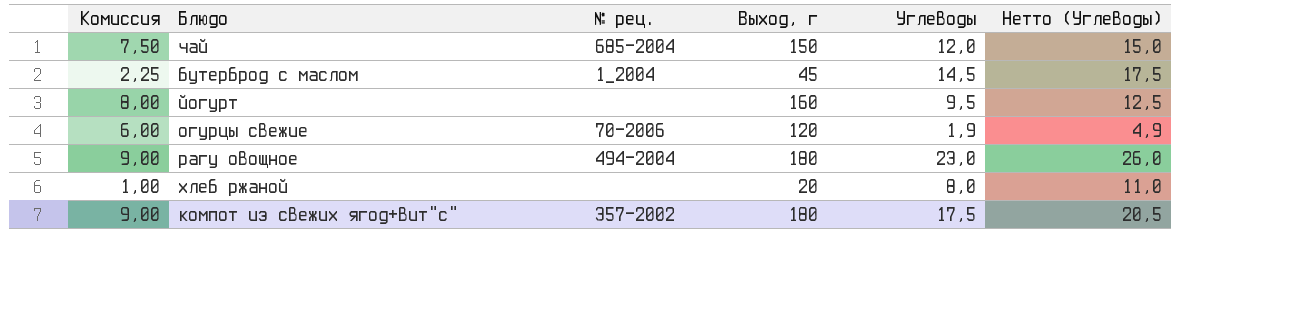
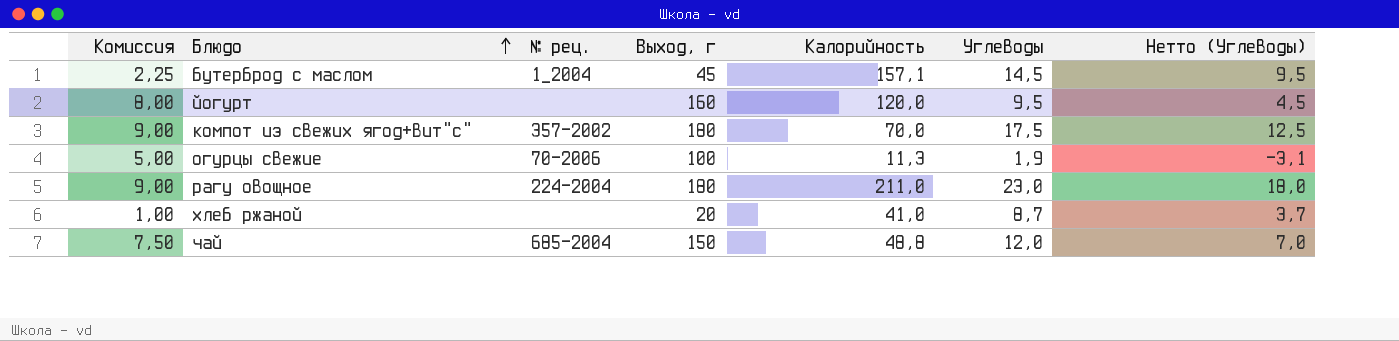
row order: none -> Блюдо ascending
column Калорийность | position: none -> 5
column Нетто (Углеводы) | formula: [Углеводы] + 3 -> [Углеводы] - 5
огурцы свежие | Комиссия: 6,00 -> 5,00
огурцы свежие | Выход, г: 120 -> 100
рагу овощное | № рец.: 494-2004 -> 224-2004
хлеб ржаной | Углеводы: 8,0 -> 8,7

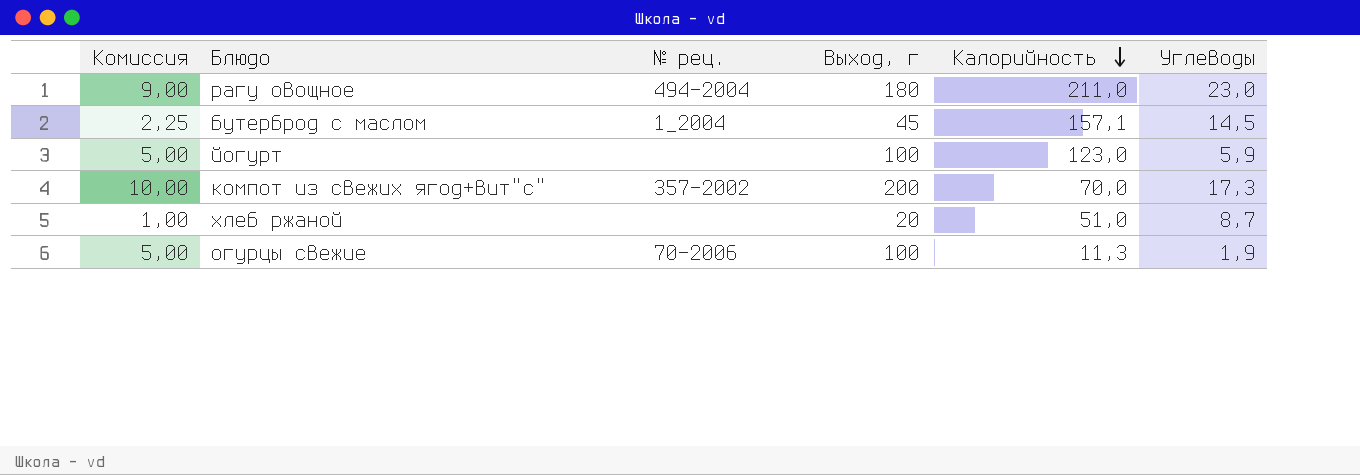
row order: Блюдо ascending -> Калорийность descending
column Нетто (Углеводы) | formula: [Углеводы] - 5 -> none
row чай: 7,50 | 685-2004 | 150 | 48,8 | 12,0 | 7,0 -> none
рагу овощное | № рец.: 224-2004 -> 494-2004
йогурт | Комиссия: 8,00 -> 5,00
йогурт | Выход, г: 160 -> 100
йогурт | Калорийность: 120,0 -> 123,0
йогурт | Углеводы: 9,5 -> 5,9
компот из свежих ягод+вит"с" | Комиссия: 9,00 -> 10,00
компот из свежих ягод+вит"с" | Выход, г: 180 -> 200
компот из свежих ягод+вит"с" | Углеводы: 17,5 -> 17,3
хлеб ржаной | Калорийность: 41,0 -> 51,0

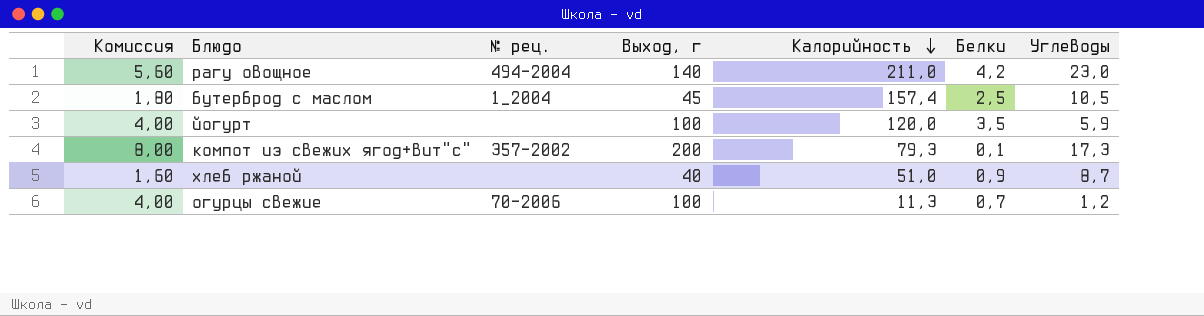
column Комиссия | formula: [Выход, г] * 0,05 -> [Выход, г] * 0,04
column Белки | position: none -> 6
рагу овощное | Выход, г: 180 -> 140
бутерброд с маслом | Калорийность: 157,1 -> 157,4
бутерброд с маслом | Углеводы: 14,5 -> 10,5
йогурт | Калорийность: 123,0 -> 120,0
компот из свежих ягод+вит"с" | Калорийность: 70,0 -> 79,3
хлеб ржаной | Выход, г: 20 -> 40
огурцы свежие | Углеводы: 1,9 -> 1,2

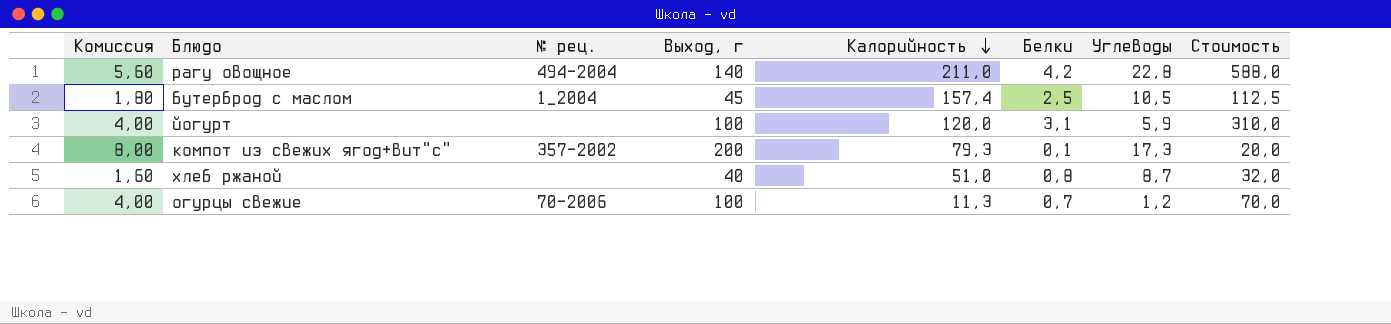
column Стоимость | formula: none -> [Выход, г] * [Белки]
рагу овощное | Углеводы: 23,0 -> 22,8
йогурт | Белки: 3,5 -> 3,1
хлеб ржаной | Белки: 0,9 -> 0,8

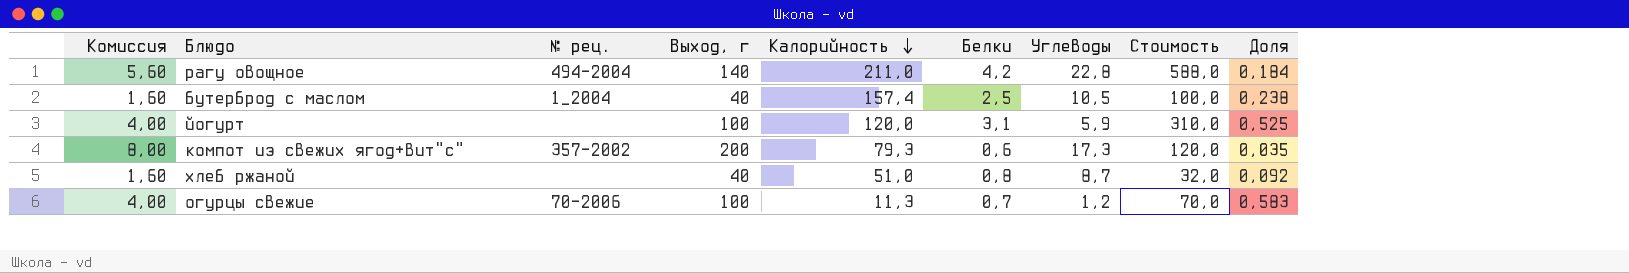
column Доля | formula: none -> [Белки] / [Углеводы]
бутерброд с маслом | Комиссия: 1,80 -> 1,60
бутерброд с маслом | Выход, г: 45 -> 40
бутерброд с маслом | Стоимость: 112,5 -> 100,0
компот из свежих ягод+вит"с" | Белки: 0,1 -> 0,6
компот из свежих ягод+вит"с" | Стоимость: 20,0 -> 120,0

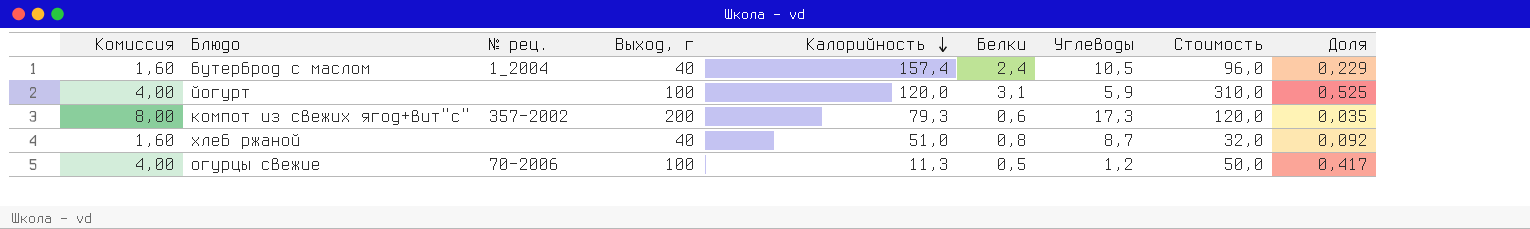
row рагу овощное: 5,60 | 494-2004 | 140 | 211,0 | 4,2 | 22,8 | 588,0 | 0,184 -> none
бутерброд с маслом | Белки: 2,5 -> 2,4
бутерброд с маслом | Стоимость: 100,0 -> 96,0
бутерброд с маслом | Доля: 0,238 -> 0,229
огурцы свежие | Белки: 0,7 -> 0,5
огурцы свежие | Стоимость: 70,0 -> 50,0
огурцы свежие | Доля: 0,583 -> 0,417

